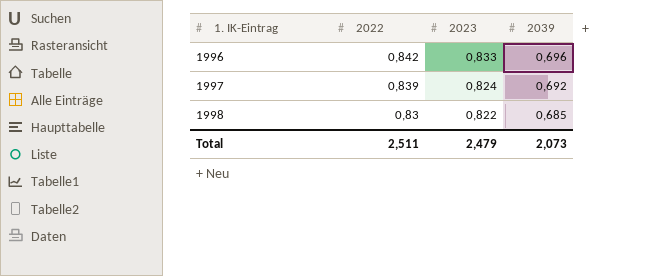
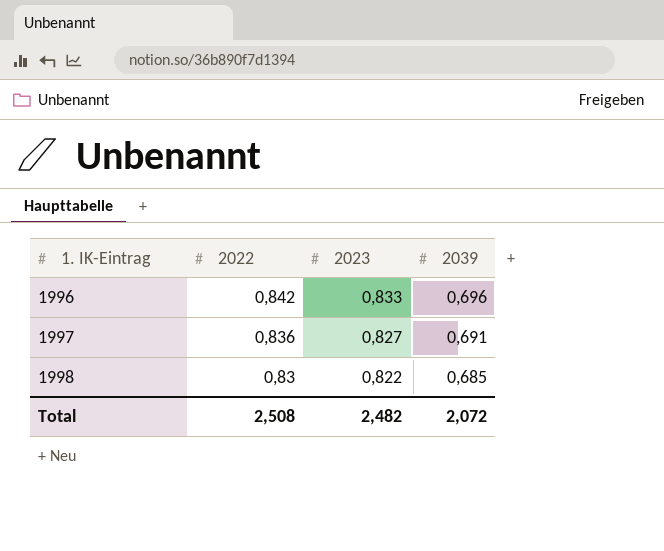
1997 | 2022: 0,839 -> 0,836
1997 | 2023: 0,824 -> 0,827
1997 | 2039: 0,692 -> 0,691
Total | 2022: 2,511 -> 2,508
Total | 2023: 2,479 -> 2,482
Total | 2039: 2,073 -> 2,072

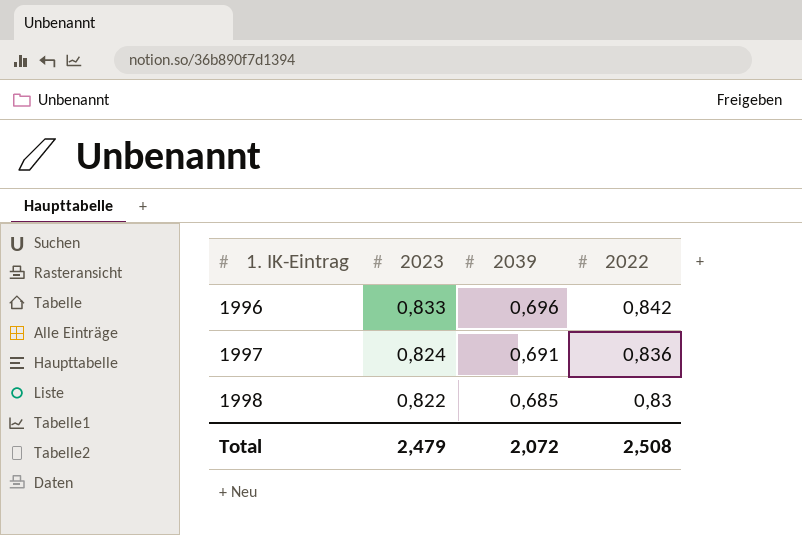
column 2022 | position: 2 -> 4
1997 | 2023: 0,827 -> 0,824
Total | 2023: 2,482 -> 2,479

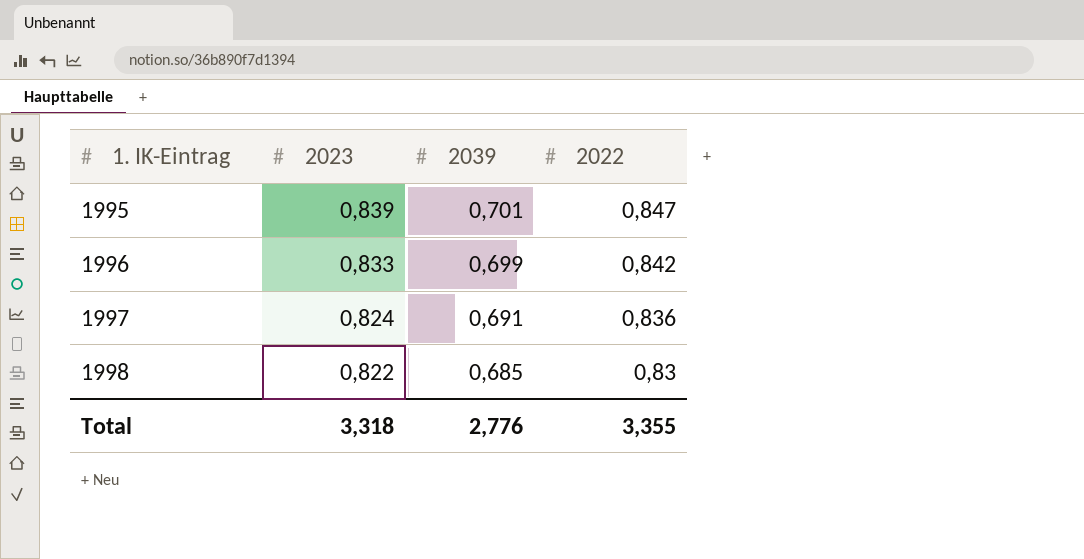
row 1995: none -> 0,839 | 0,701 | 0,847
1996 | 2039: 0,696 -> 0,699
Total | 2023: 2,479 -> 3,318
Total | 2039: 2,072 -> 2,776
Total | 2022: 2,508 -> 3,355

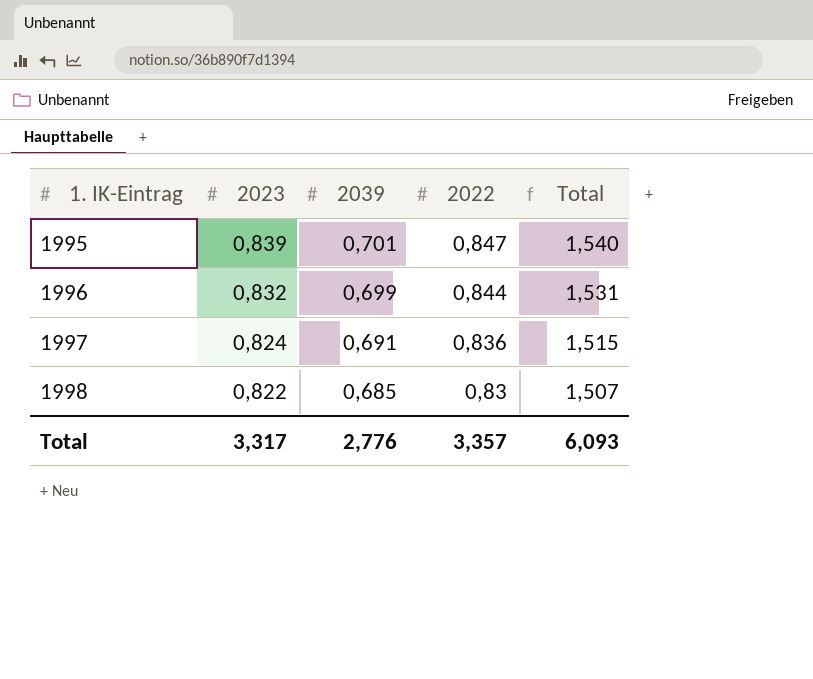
column Total | formula: none -> [2023] + [2039]
1996 | 2023: 0,833 -> 0,832
1996 | 2022: 0,842 -> 0,844
Total | 2023: 3,318 -> 3,317
Total | 2022: 3,355 -> 3,357

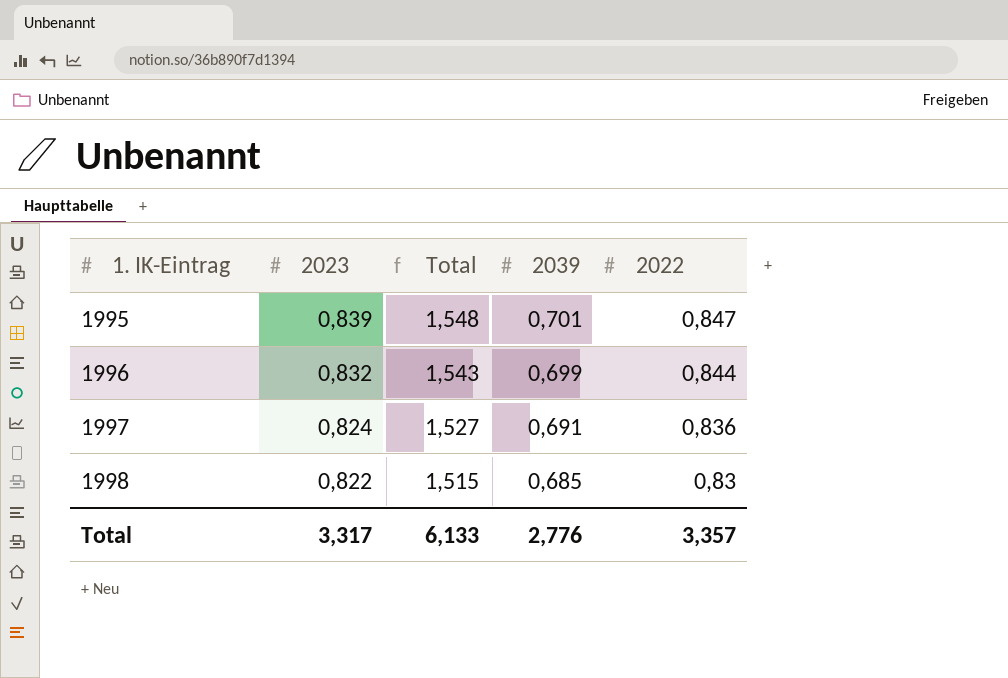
column Total | formula: [2023] + [2039] -> [2039] + [2022]
column Total | position: 5 -> 3
Total | Total: 6,093 -> 6,133

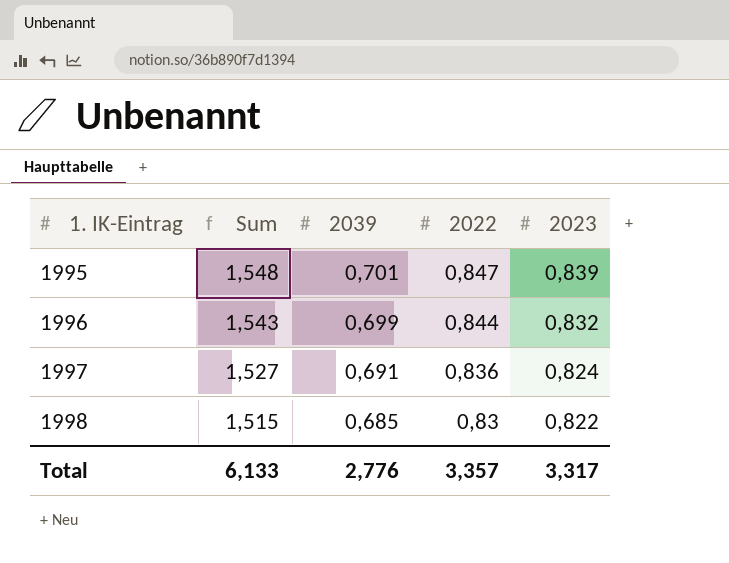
column name: Total -> Sum
column 2023 | position: 2 -> 5

